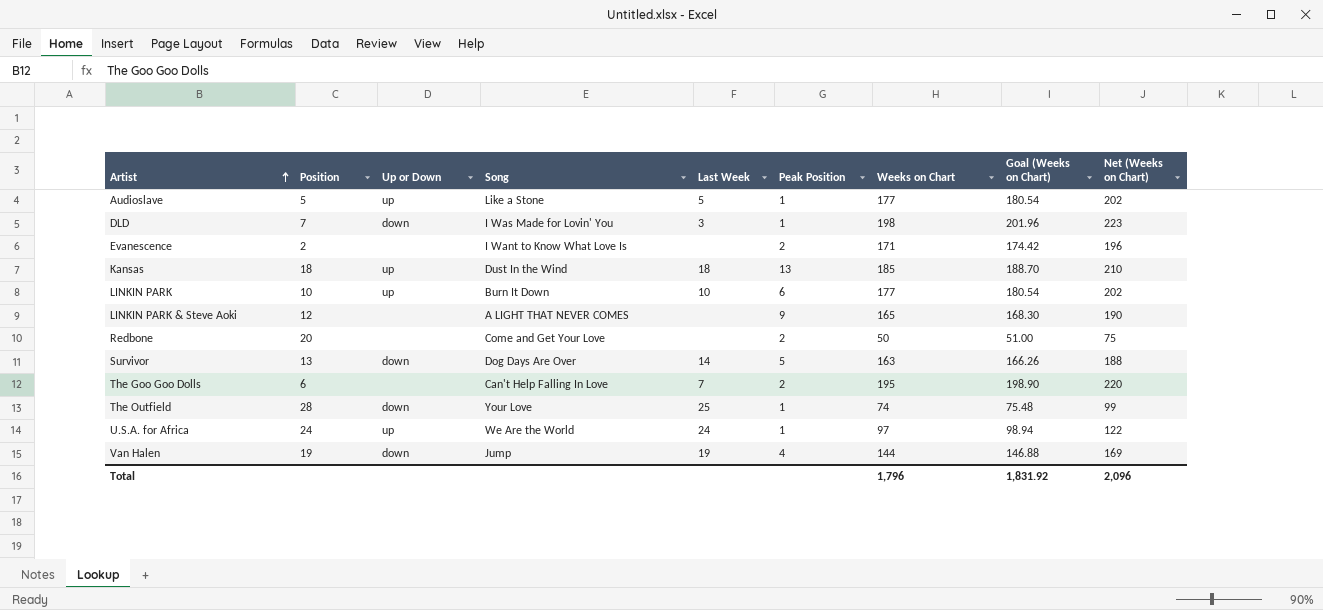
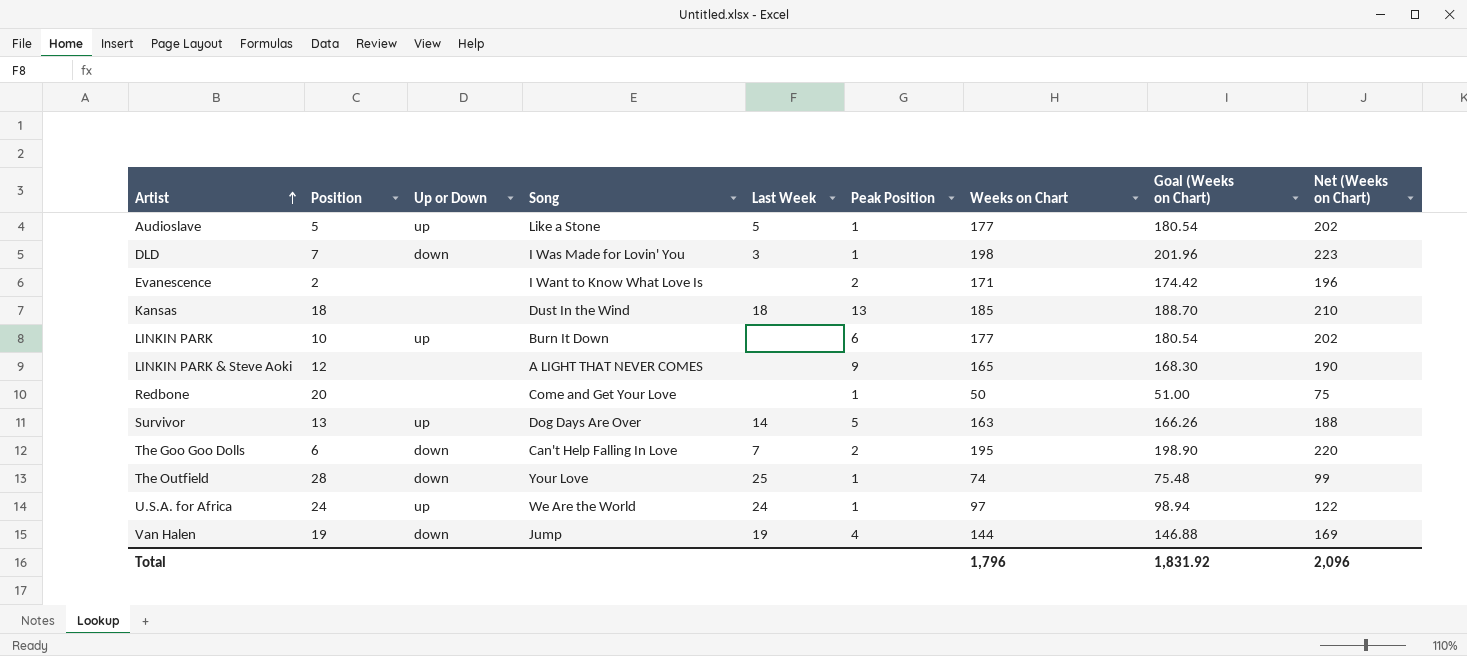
Kansas | Up or Down: up -> none
LINKIN PARK | Last Week: 10 -> none
Redbone | Peak Position: 2 -> 1
Survivor | Up or Down: down -> up
The Goo Goo Dolls | Up or Down: none -> down

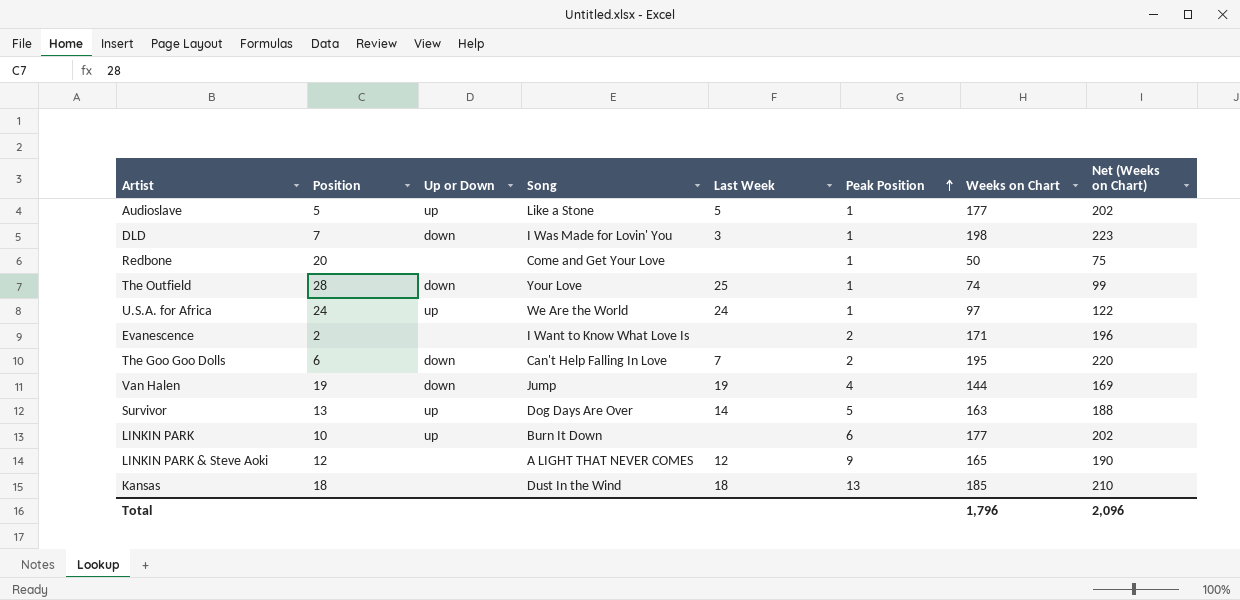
row order: Artist ascending -> Peak Position ascending
column Goal (Weeks on Chart) | formula: [Weeks on Chart] * 1.02 -> none
LINKIN PARK & Steve Aoki | Last Week: none -> 12

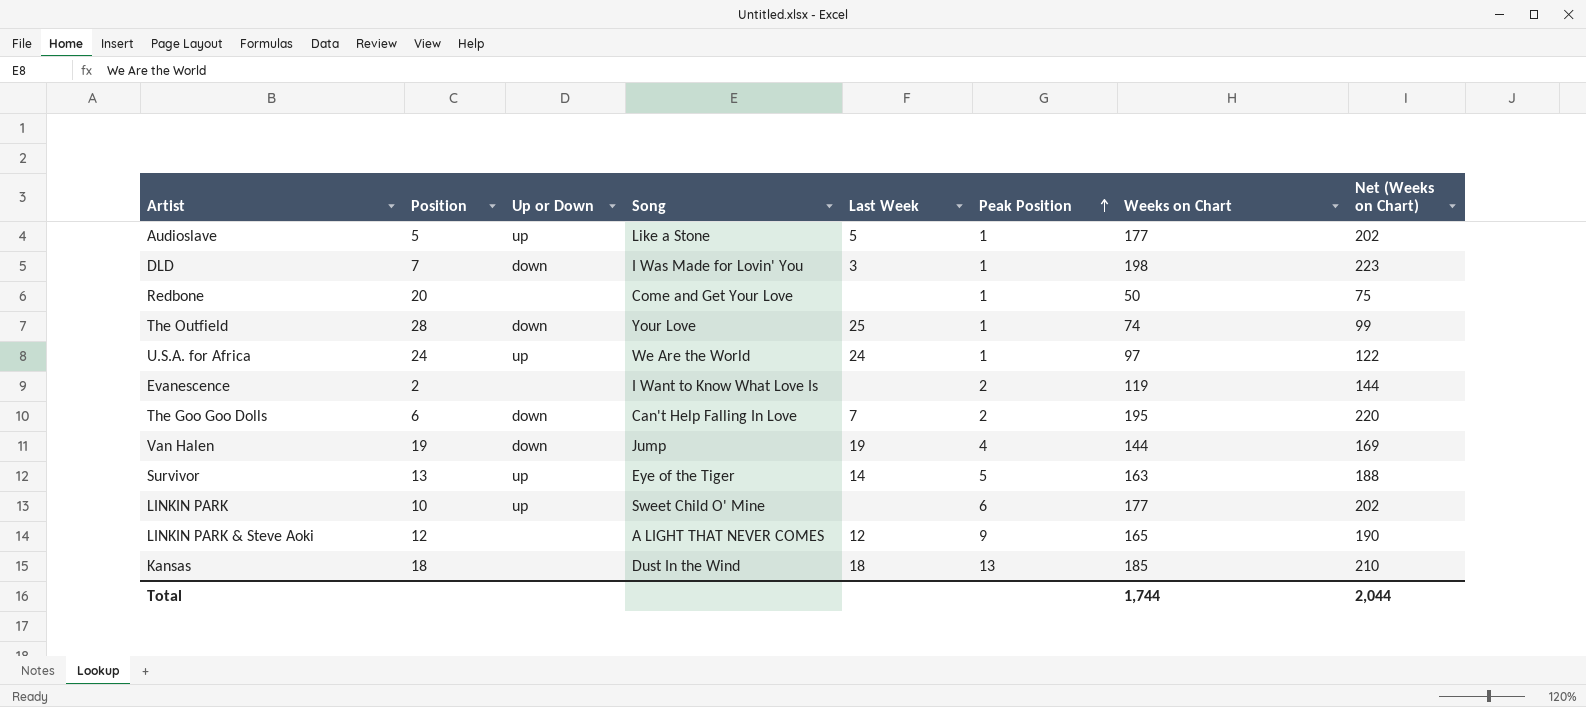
Evanescence | Weeks on Chart: 171 -> 119
Evanescence | Net (Weeks on Chart): 196 -> 144
Survivor | Song: Dog Days Are Over -> Eye of the Tiger
LINKIN PARK | Song: Burn It Down -> Sweet Child O' Mine
Total | Weeks on Chart: 1,796 -> 1,744
Total | Net (Weeks on Chart): 2,096 -> 2,044

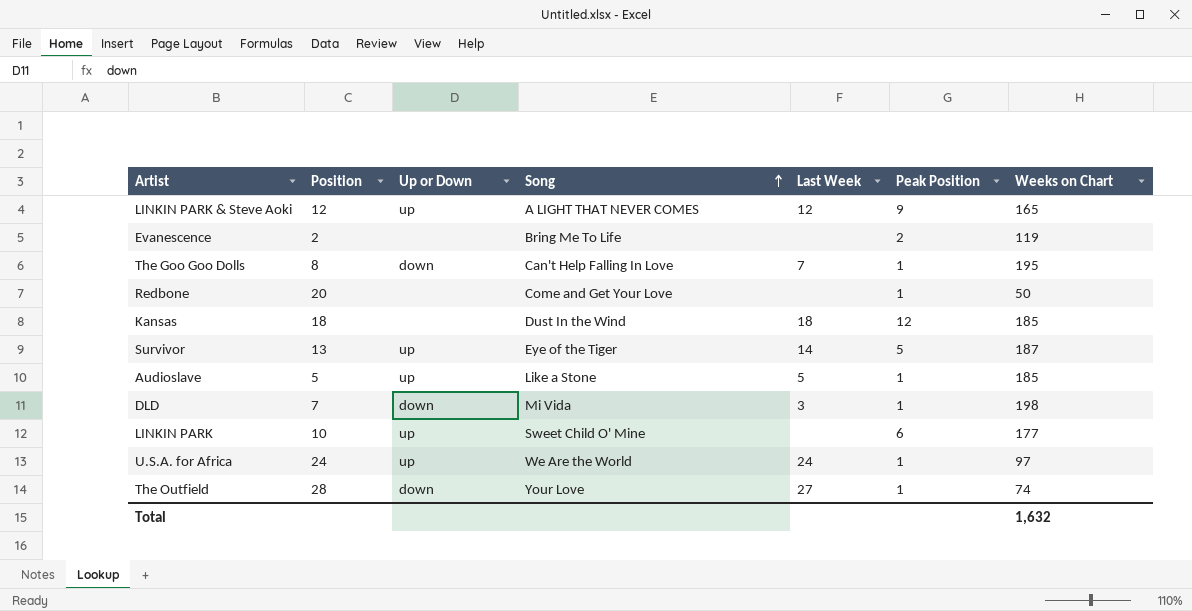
row order: Peak Position ascending -> Song ascending
column Net (Weeks on Chart) | formula: [Weeks on Chart] + 25 -> none
row Van Halen: 19 | down | Jump | 19 | 4 | 144 | 169 -> none
LINKIN PARK & Steve Aoki | Up or Down: none -> up
Evanescence | Song: I Want to Know What Love Is -> Bring Me To Life
The Goo Goo Dolls | Position: 6 -> 8
The Goo Goo Dolls | Peak Position: 2 -> 1
Kansas | Peak Position: 13 -> 12
Survivor | Weeks on Chart: 163 -> 187
Audioslave | Weeks on Chart: 177 -> 185
DLD | Song: I Was Made for Lovin' You -> Mi Vida
The Outfield | Last Week: 25 -> 27
Total | Weeks on Chart: 1,744 -> 1,632

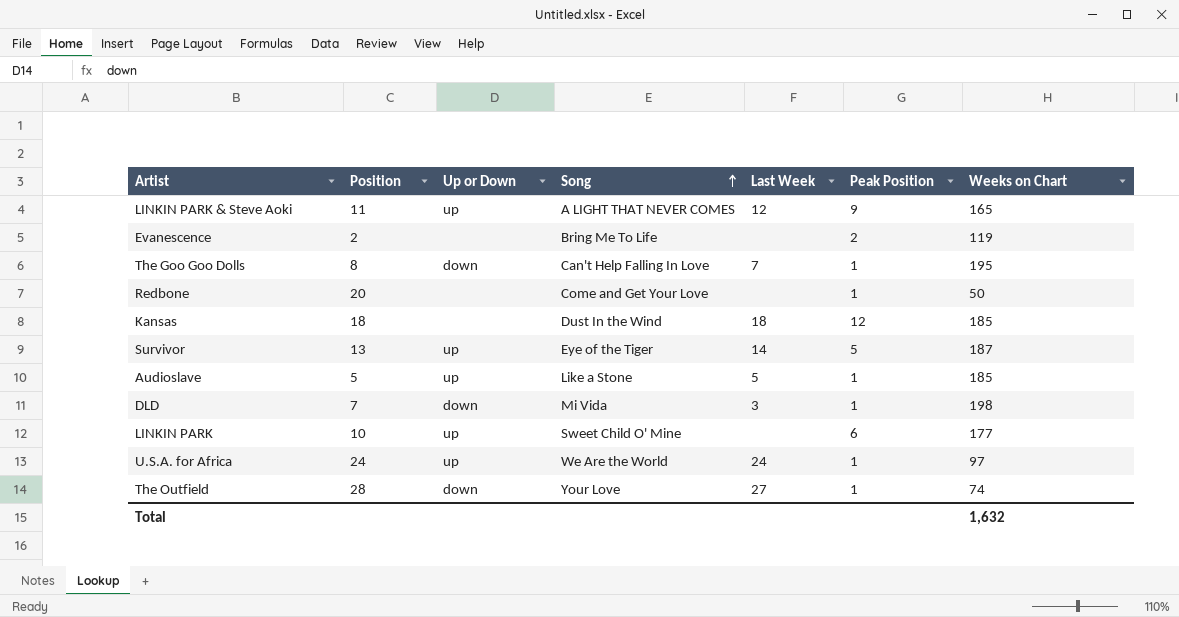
LINKIN PARK & Steve Aoki | Position: 12 -> 11

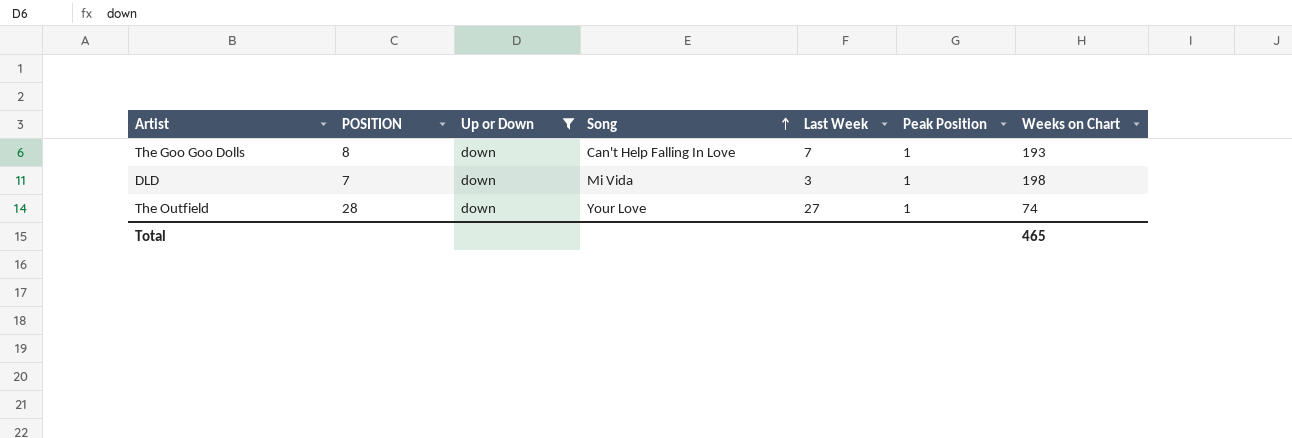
filter: none -> Up or Down = down
column name: Position -> POSITION
The Goo Goo Dolls | Weeks on Chart: 195 -> 193
Total | Weeks on Chart: 1,632 -> 465

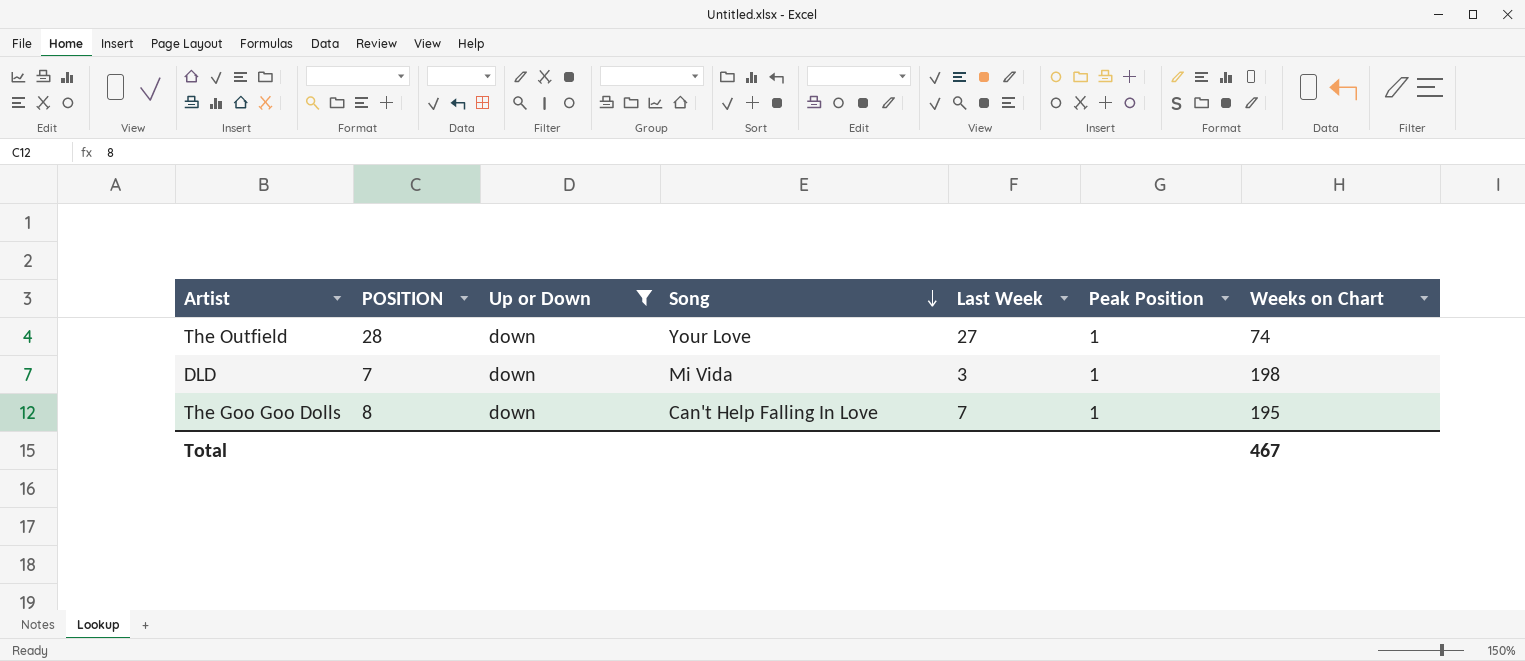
row order: Song ascending -> Song descending
The Goo Goo Dolls | Weeks on Chart: 193 -> 195
Total | Weeks on Chart: 465 -> 467

